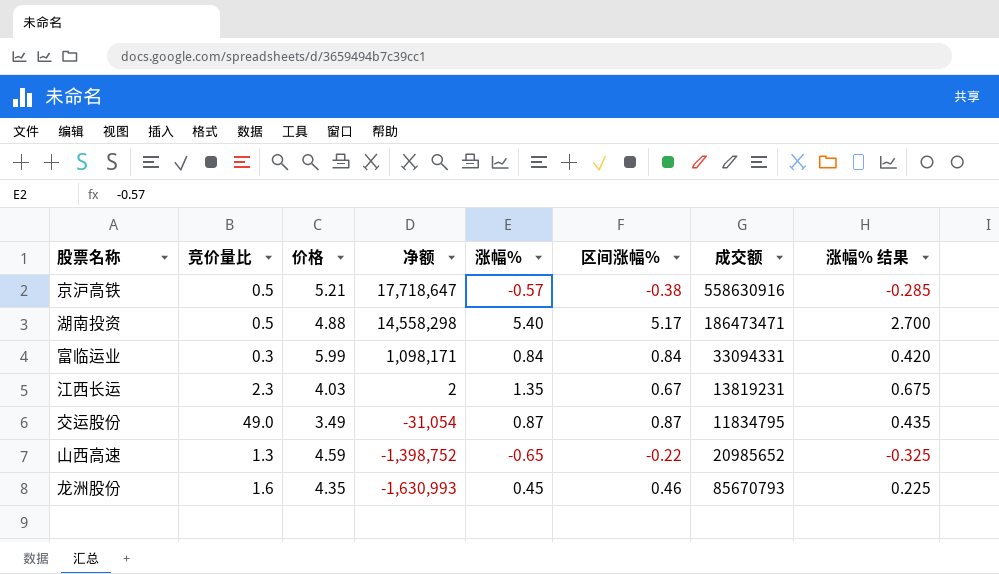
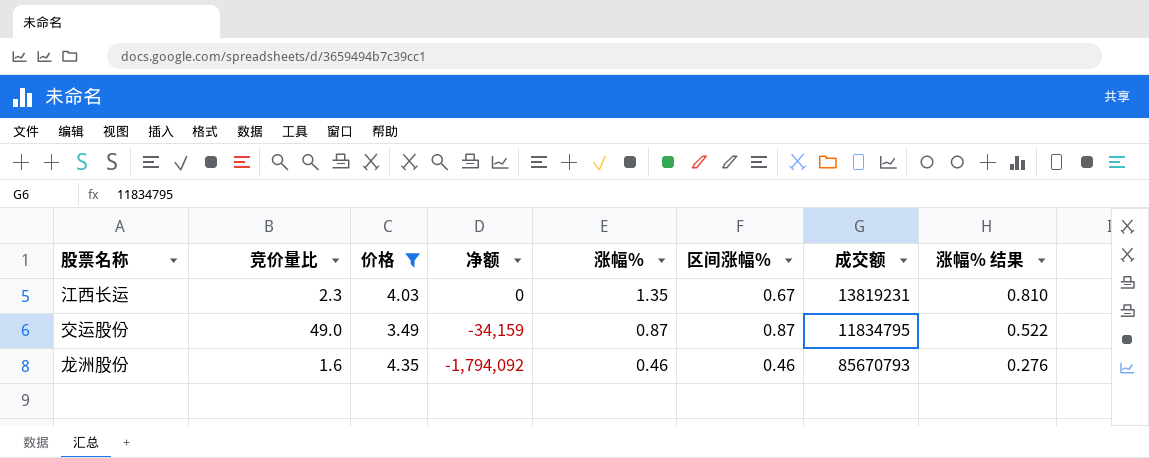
filter: none -> 价格 <= 4.35
column 涨幅% 结果 | formula: [涨幅%] * 0.5 -> [涨幅%] * 0.6
江西长运 | 净额: 2 -> 0
交运股份 | 净额: -31,054 -> -34,159
龙洲股份 | 净额: -1,630,993 -> -1,794,092
龙洲股份 | 涨幅%: 0.45 -> 0.46

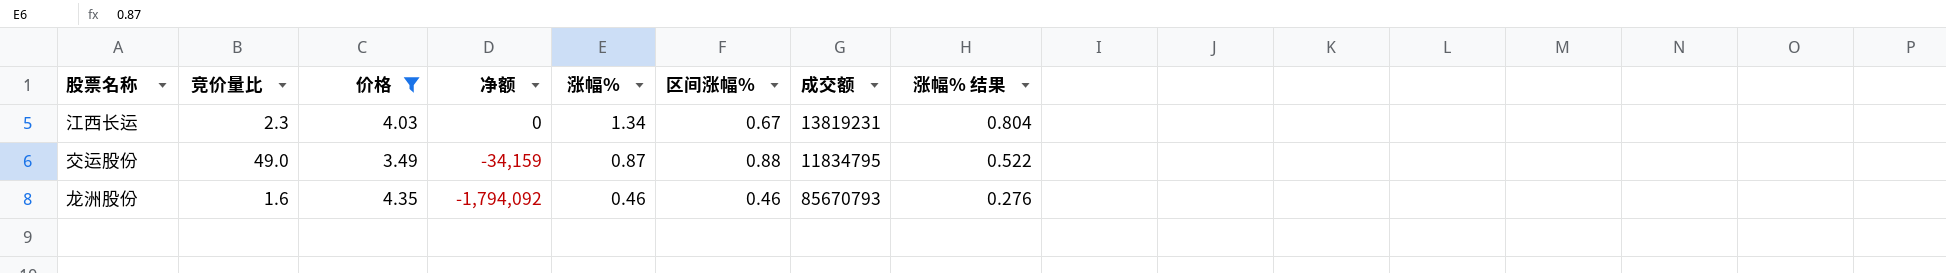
江西长运 | 涨幅%: 1.35 -> 1.34
江西长运 | 涨幅% 结果: 0.810 -> 0.804
交运股份 | 区间涨幅%: 0.87 -> 0.88

